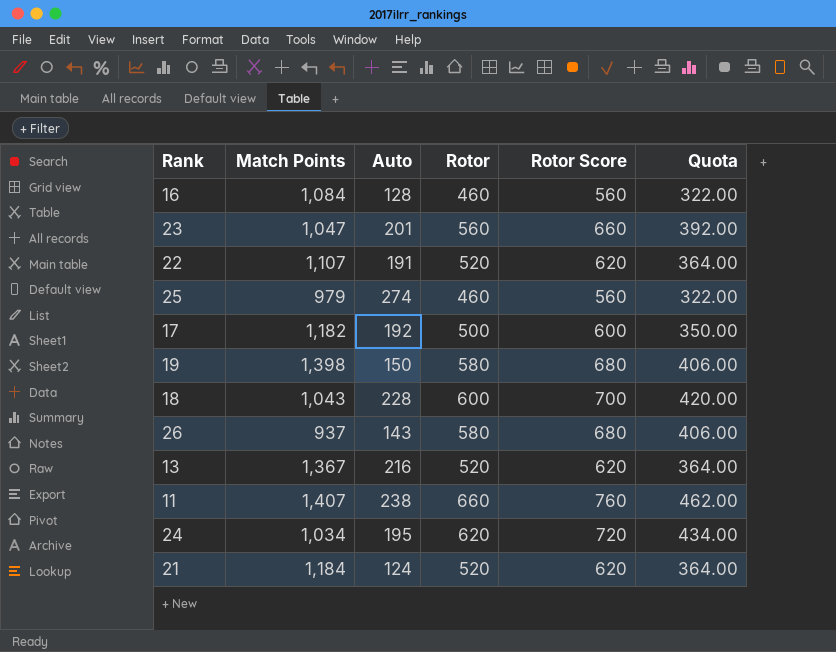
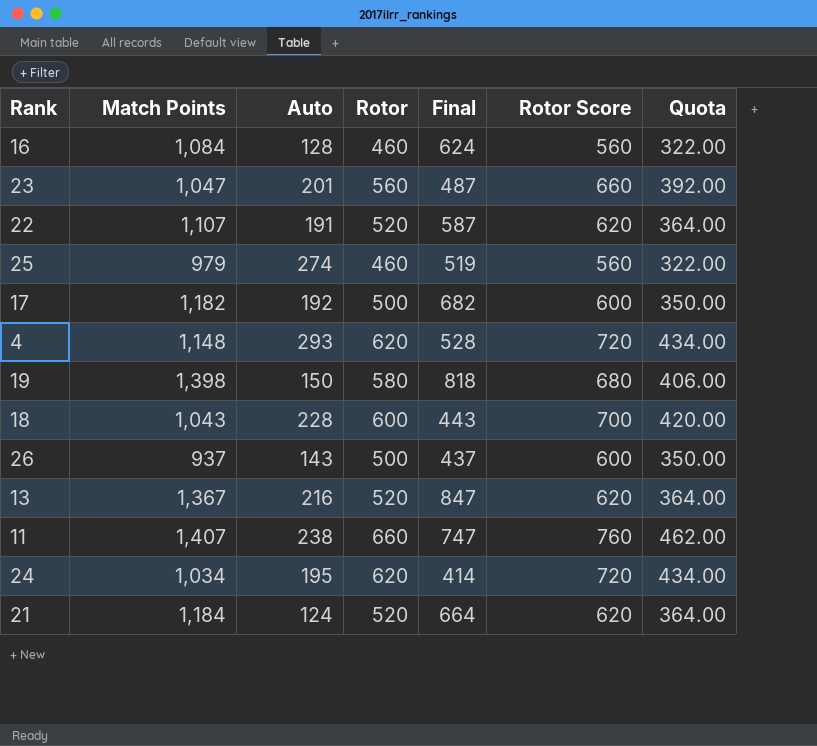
column Final | formula: none -> [Match Points] - [Rotor]
row 4: none -> 1,148 | 293 | 620 | 528 | 720 | 434.00
26 | Rotor: 580 -> 500
26 | Rotor Score: 680 -> 600
26 | Quota: 406.00 -> 350.00

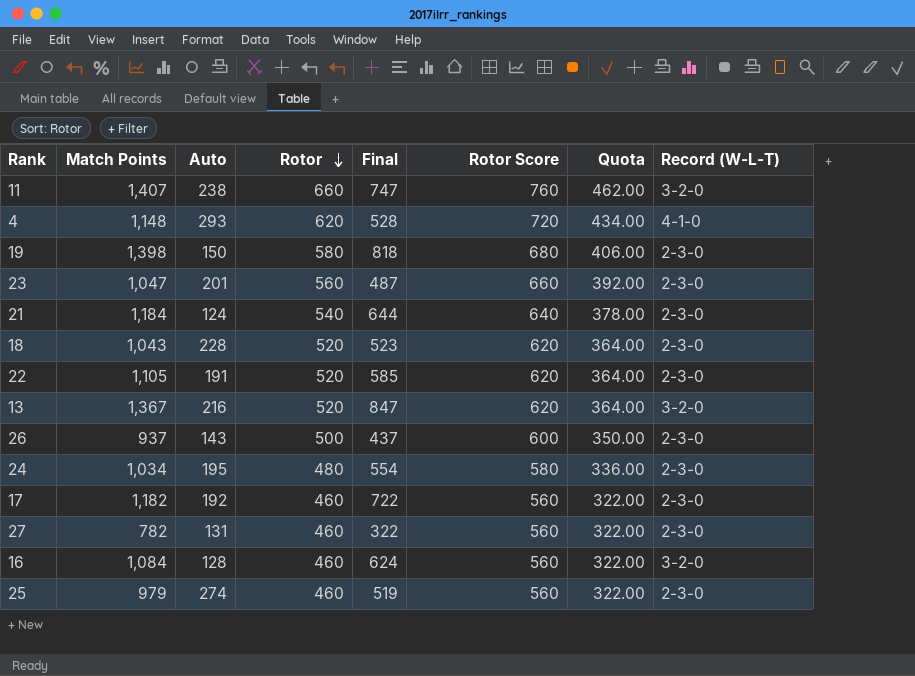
row order: none -> Rotor descending
column Record (W-L-T) | position: none -> 8
21 | Rotor: 520 -> 540
21 | Final: 664 -> 644
21 | Rotor Score: 620 -> 640
21 | Quota: 364.00 -> 378.00
18 | Rotor: 600 -> 520
18 | Final: 443 -> 523
18 | Rotor Score: 700 -> 620
18 | Quota: 420.00 -> 364.00
22 | Match Points: 1,107 -> 1,105
22 | Final: 587 -> 585
24 | Rotor: 620 -> 480
24 | Final: 414 -> 554
24 | Rotor Score: 720 -> 580
24 | Quota: 434.00 -> 336.00
17 | Rotor: 500 -> 460
17 | Final: 682 -> 722
17 | Rotor Score: 600 -> 560
17 | Quota: 350.00 -> 322.00
row 27: none -> 782 | 131 | 460 | 322 | 560 | 322.00 | 2-3-0

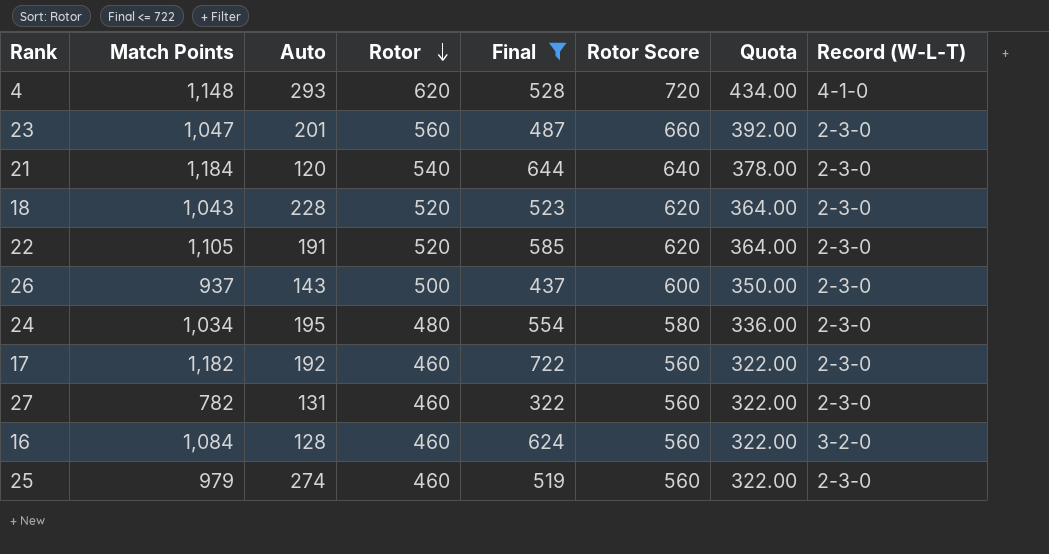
filter: none -> Final <= 722
21 | Auto: 124 -> 120

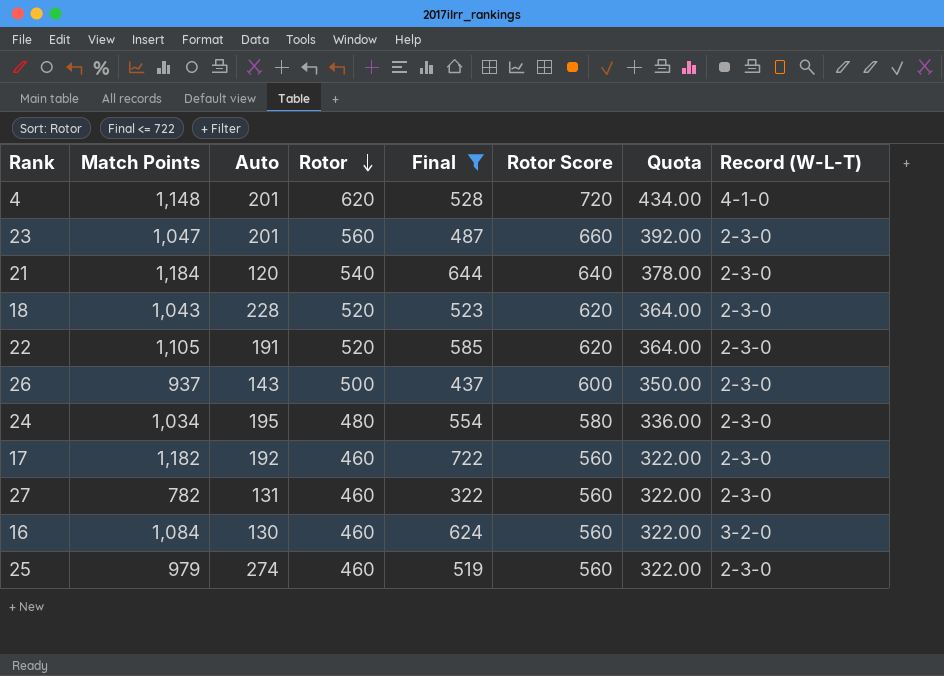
4 | Auto: 293 -> 201
16 | Auto: 128 -> 130

